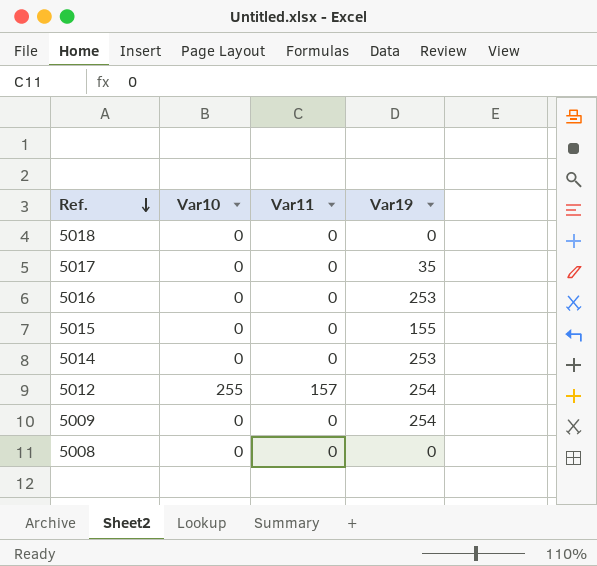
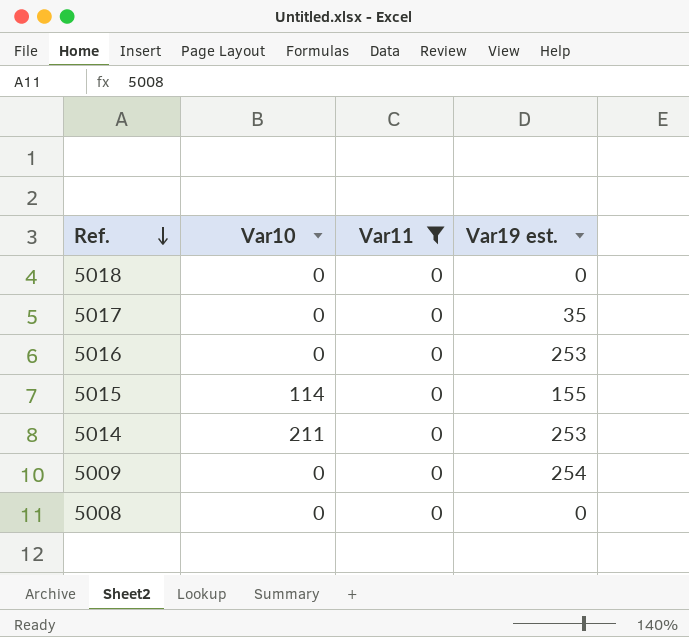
filter: none -> Var11 = 0
column name: Var19 -> Var19 est.
5015 | Var10: 0 -> 114
5014 | Var10: 0 -> 211

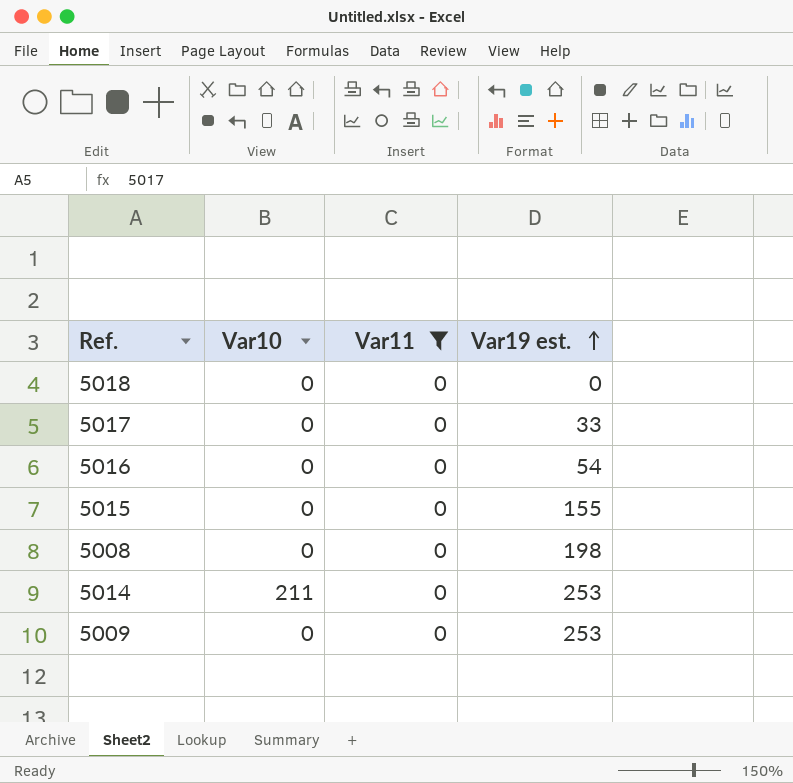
row order: Ref. descending -> Var19 est. ascending
5017 | Var19 est.: 35 -> 33
5016 | Var19 est.: 253 -> 54
5015 | Var10: 114 -> 0
5008 | Var19 est.: 0 -> 198
5009 | Var19 est.: 254 -> 253

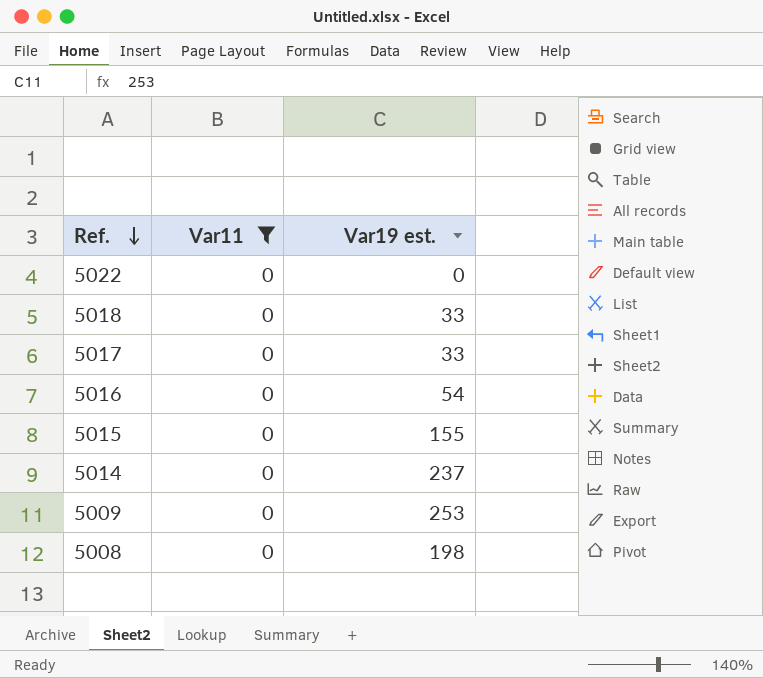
row order: Var19 est. ascending -> Ref. descending
column Var10 | position: 2 -> none
row 5022: none -> 0 | 0
5018 | Var19 est.: 0 -> 33
5014 | Var19 est.: 253 -> 237

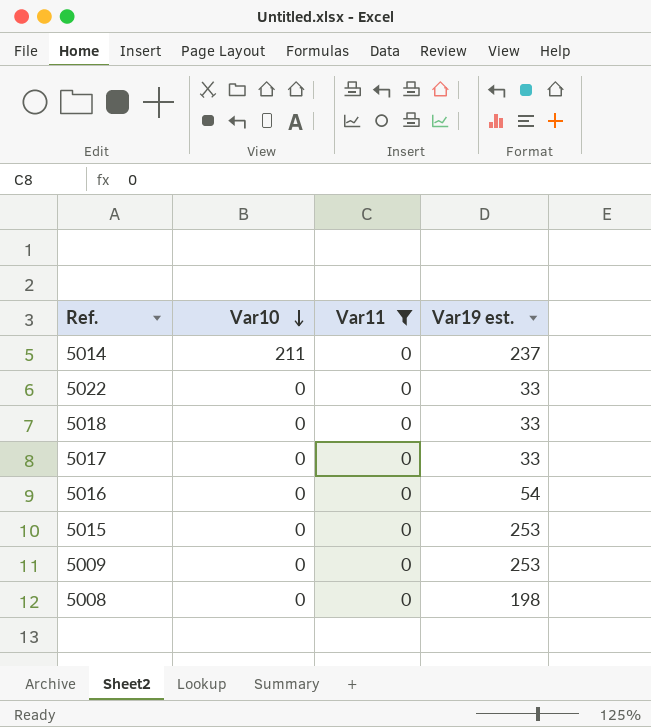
row order: Ref. descending -> Var10 descending
column Var10 | position: none -> 2
5022 | Var19 est.: 0 -> 33
5015 | Var19 est.: 155 -> 253

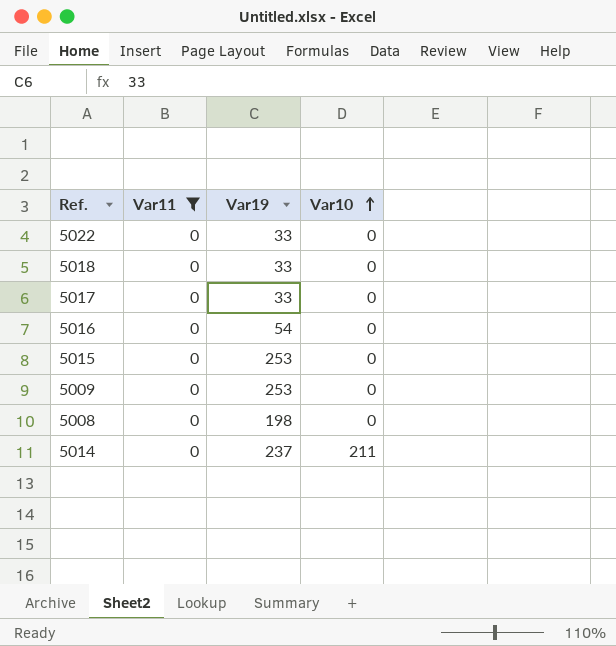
row order: Var10 descending -> Var10 ascending
column name: Var19 est. -> Var19
column Var10 | position: 2 -> 4

